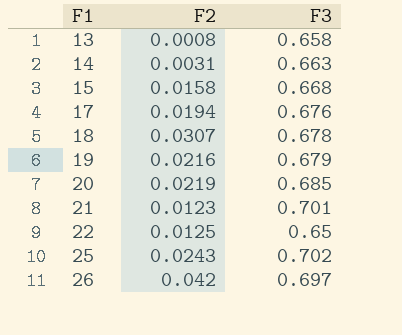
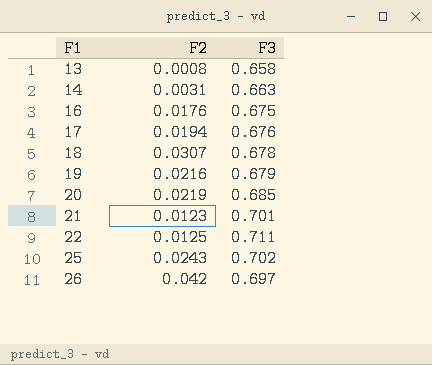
row 15: 0.0158 | 0.668 -> none
row 16: none -> 0.0176 | 0.675
22 | F3: 0.65 -> 0.711

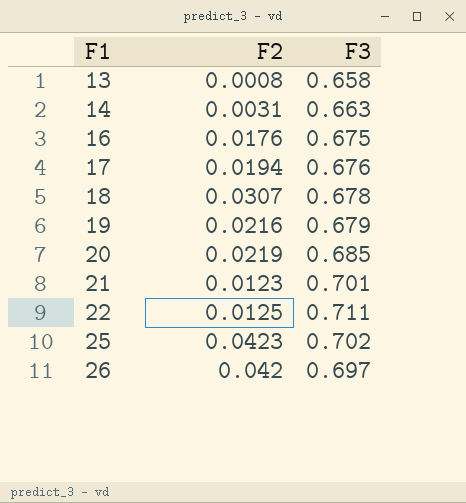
25 | F2: 0.0243 -> 0.0423

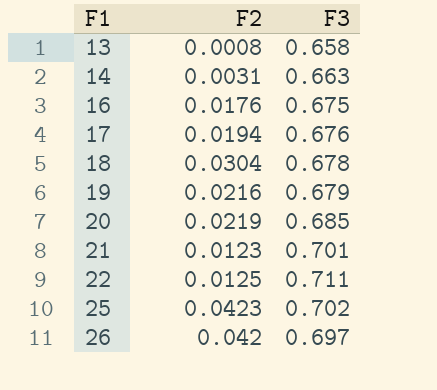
18 | F2: 0.0307 -> 0.0304

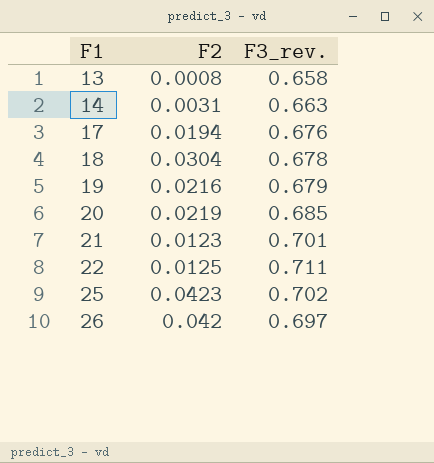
column name: F3 -> F3_rev.
row 16: 0.0176 | 0.675 -> none

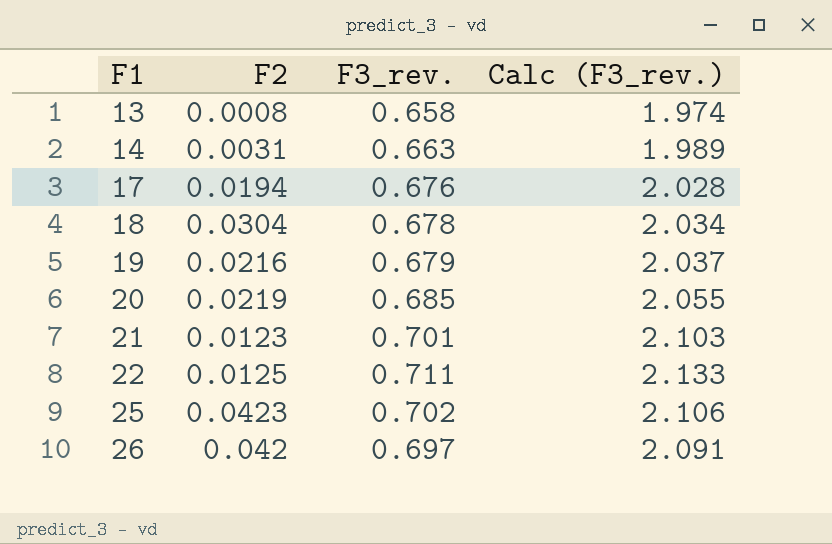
column Calc (F3_rev.) | formula: none -> [F3_rev.] * 3

